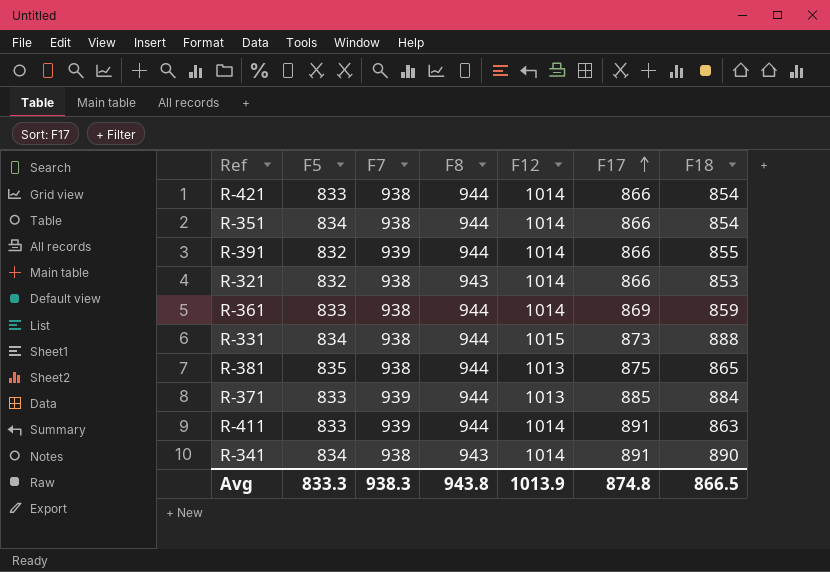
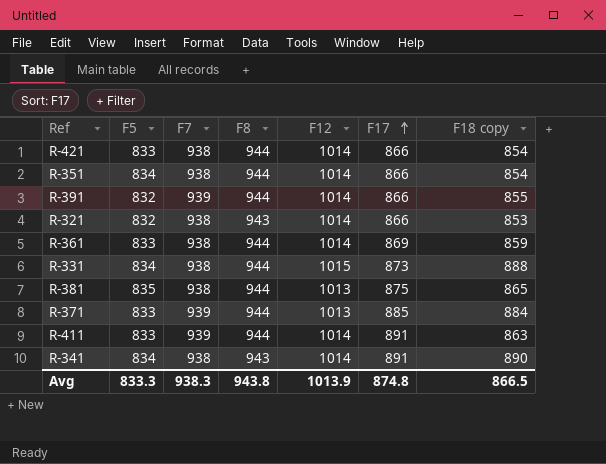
column name: F18 -> F18 copy

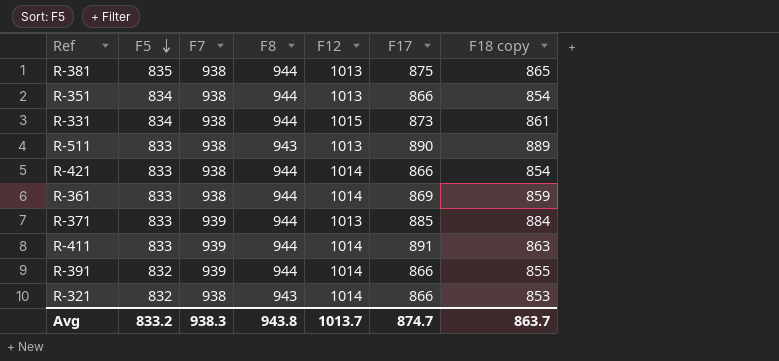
row order: F17 ascending -> F5 descending
row R-341: 834 | 938 | 943 | 1014 | 891 | 890 -> none
R-351 | F12: 1014 -> 1013
R-331 | F18 copy: 888 -> 861
row R-511: none -> 833 | 938 | 943 | 1013 | 890 | 889
Avg | F5: 833.3 -> 833.2
Avg | F12: 1013.9 -> 1013.7
Avg | F17: 874.8 -> 874.7
Avg | F18 copy: 866.5 -> 863.7

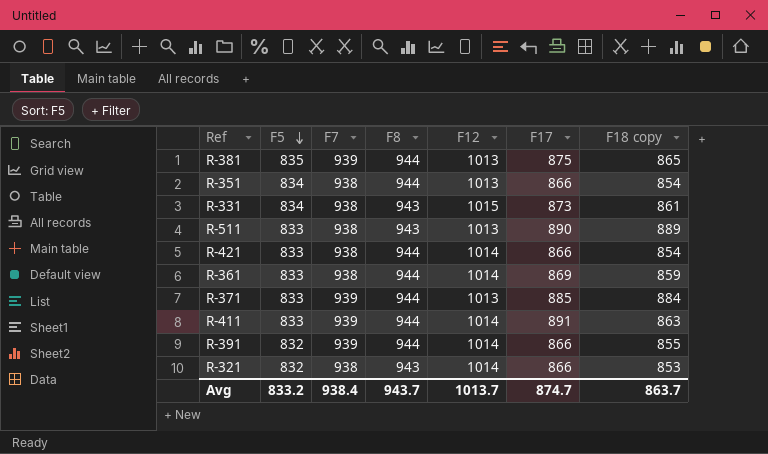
R-381 | F7: 938 -> 939
R-331 | F8: 944 -> 943
Avg | F7: 938.3 -> 938.4
Avg | F8: 943.8 -> 943.7

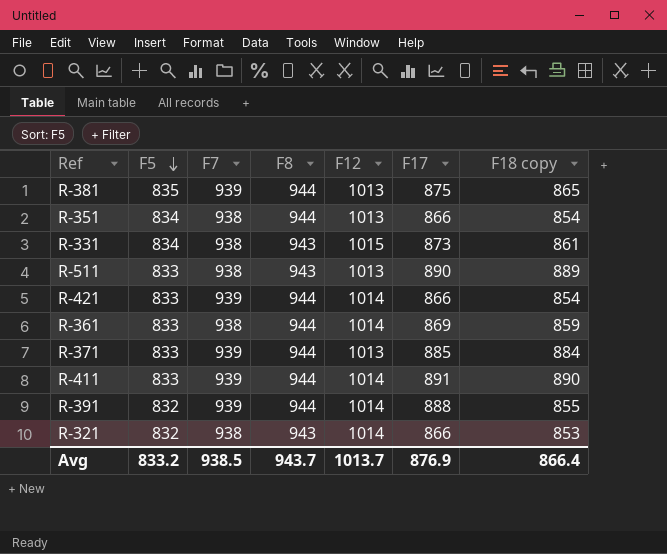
R-421 | F7: 938 -> 939
R-411 | F18 copy: 863 -> 890
R-391 | F17: 866 -> 888
Avg | F7: 938.4 -> 938.5
Avg | F17: 874.7 -> 876.9
Avg | F18 copy: 863.7 -> 866.4

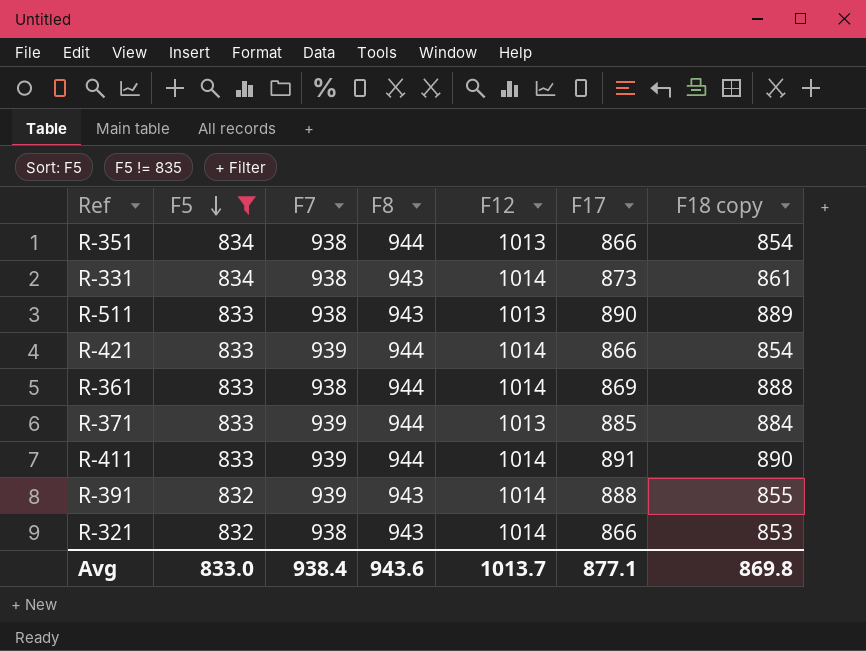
filter: none -> F5 != 835
R-331 | F12: 1015 -> 1014
R-361 | F18 copy: 859 -> 888
R-391 | F8: 944 -> 943
Avg | F5: 833.2 -> 833.0
Avg | F7: 938.5 -> 938.4
Avg | F8: 943.7 -> 943.6
Avg | F17: 876.9 -> 877.1
Avg | F18 copy: 866.4 -> 869.8

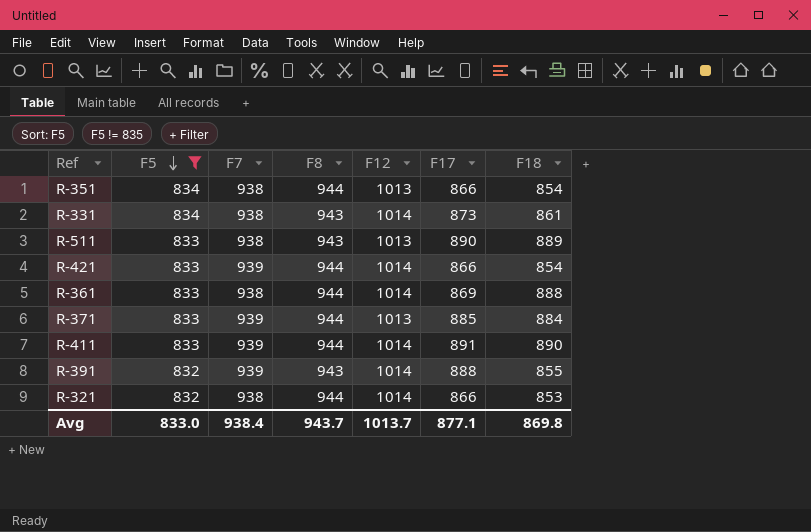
column name: F18 copy -> F18
R-321 | F8: 943 -> 944
Avg | F8: 943.6 -> 943.7

